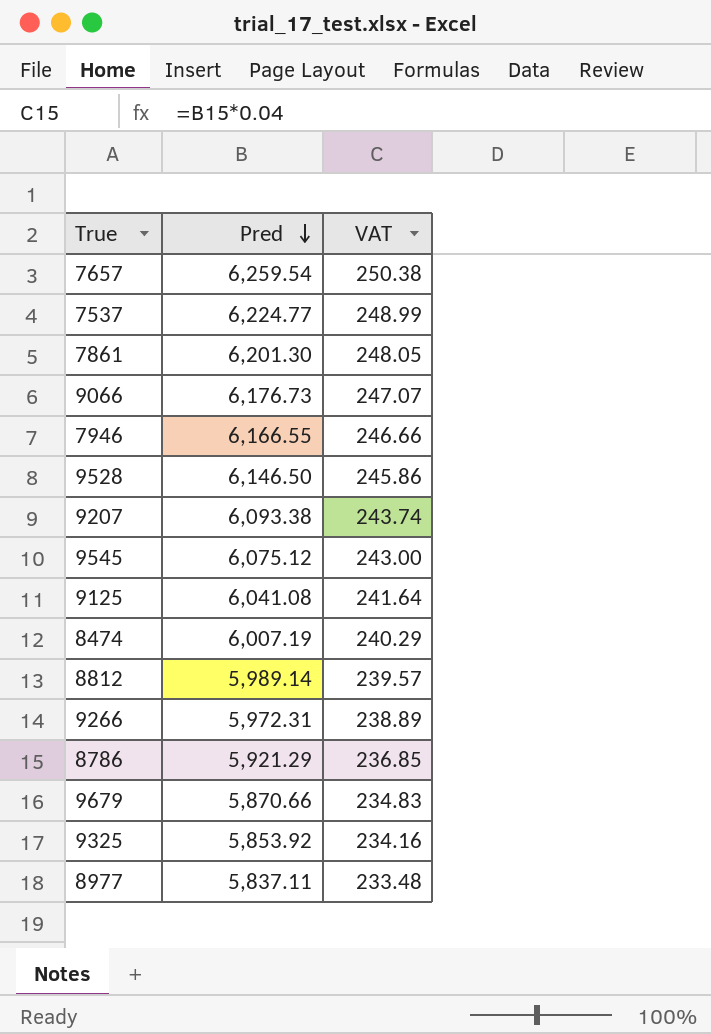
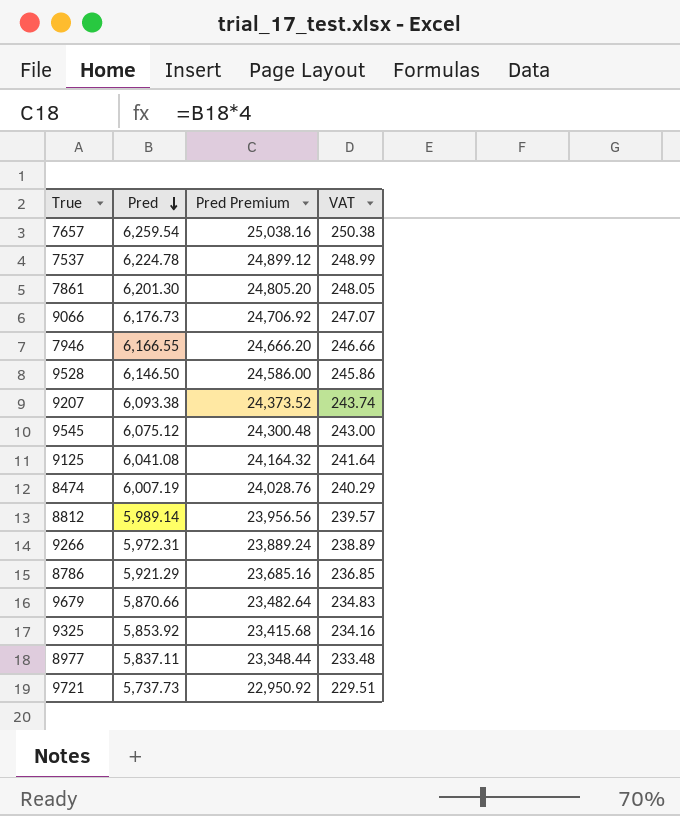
column Pred Premium | formula: none -> [Pred] * 4
7537 | Pred: 6,224.77 -> 6,224.78
row 9721: none -> 5,737.73 | 22,950.92 | 229.51

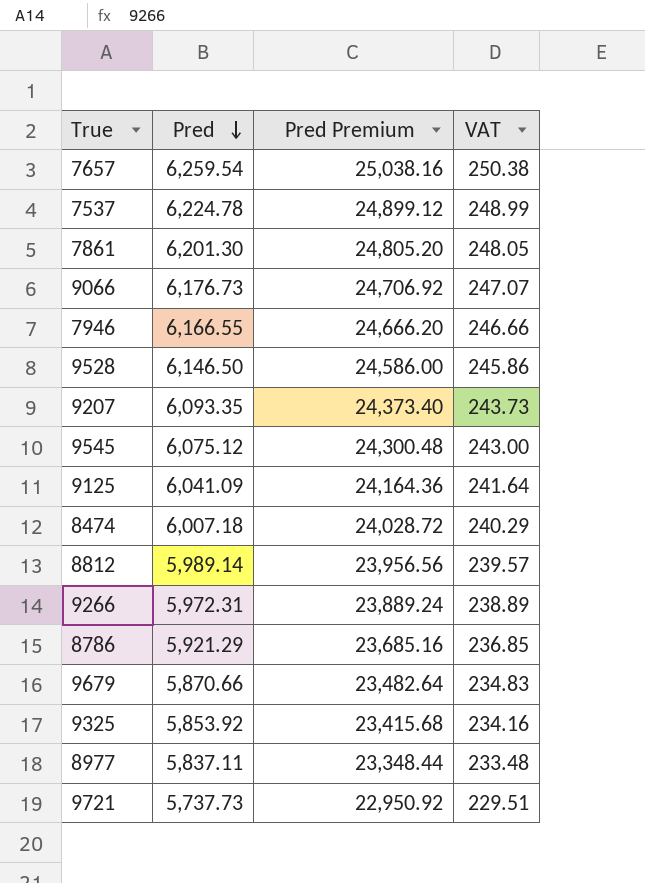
9207 | Pred: 6,093.38 -> 6,093.35
9207 | Pred Premium: 24,373.52 -> 24,373.40
9207 | VAT: 243.74 -> 243.73
9125 | Pred: 6,041.08 -> 6,041.09
9125 | Pred Premium: 24,164.32 -> 24,164.36
8474 | Pred: 6,007.19 -> 6,007.18
8474 | Pred Premium: 24,028.76 -> 24,028.72

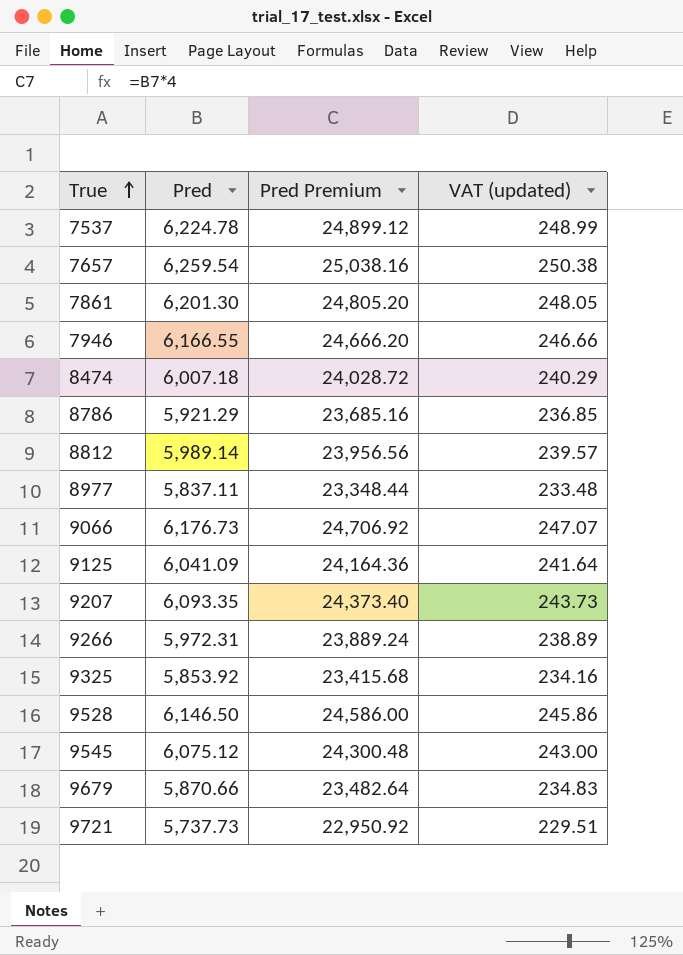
row order: Pred descending -> True ascending
column name: VAT -> VAT (updated)

